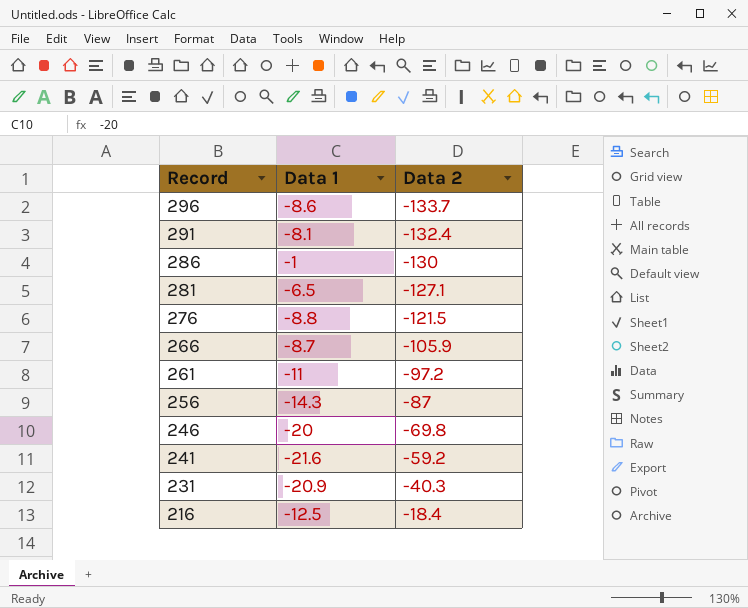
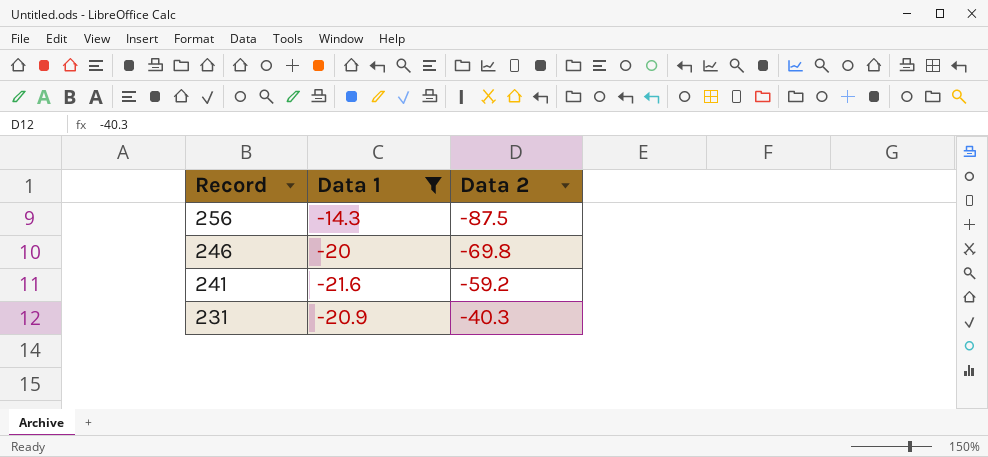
filter: none -> Data 1 <= -14.3
256 | Data 2: -87 -> -87.5

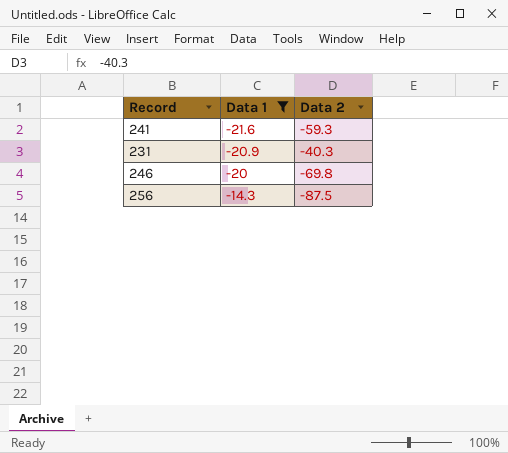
row order: Record descending -> Data 1 ascending
241 | Data 2: -59.2 -> -59.3

